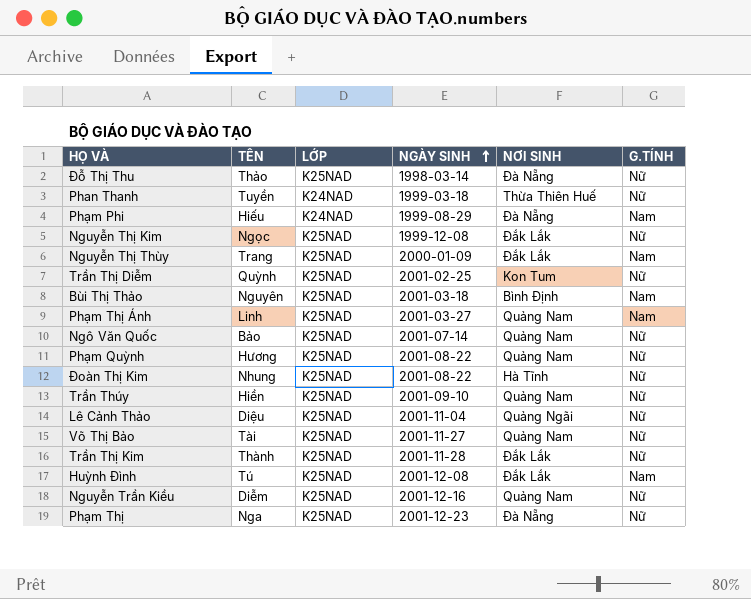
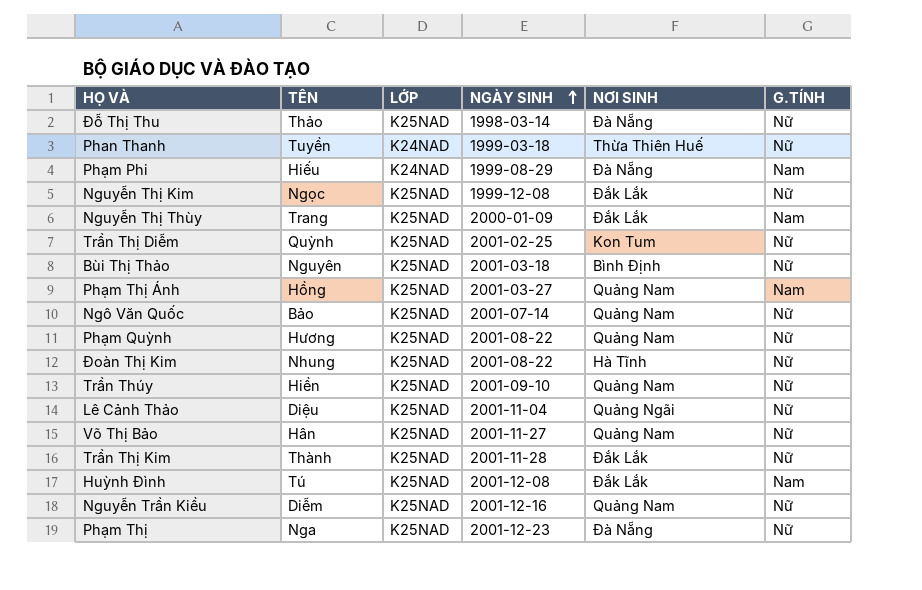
Bùi Thị Thảo | G.TÍNH: Nam -> Nữ
Phạm Thị Ánh | TÊN: Linh -> Hồng
Võ Thị Bảo | TÊN: Tài -> Hân

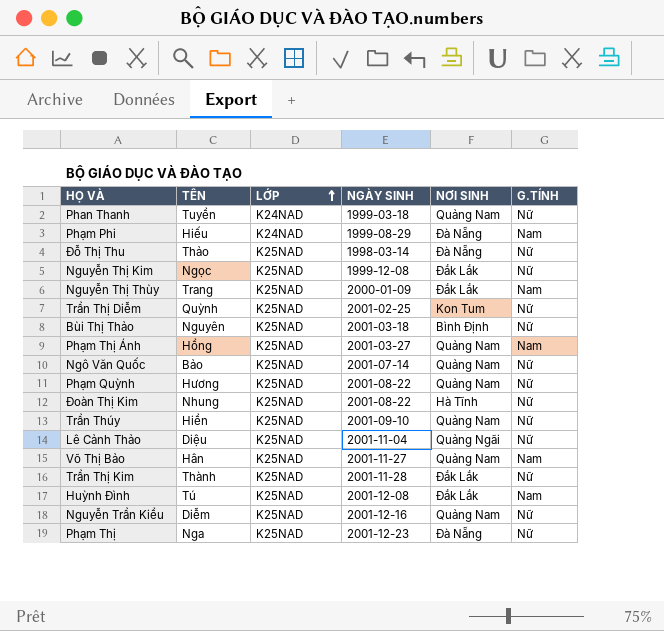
row order: NGÀY SINH ascending -> LỚP ascending
Phan Thanh | NƠI SINH: Thừa Thiên Huế -> Quảng Nam
Võ Thị Bảo | G.TÍNH: Nữ -> Nam

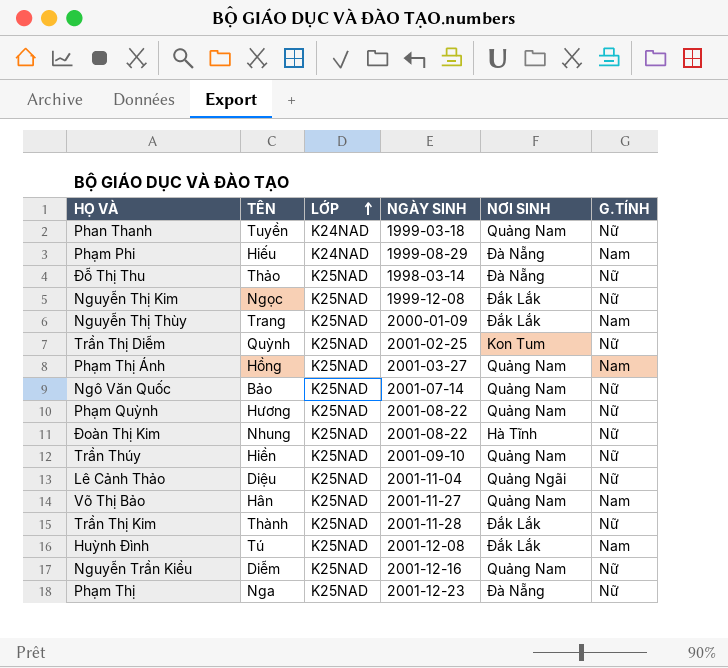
row Bùi Thị Thảo: Nguyên | K25NAD | 2001-03-18 | Bình Định | Nữ -> none

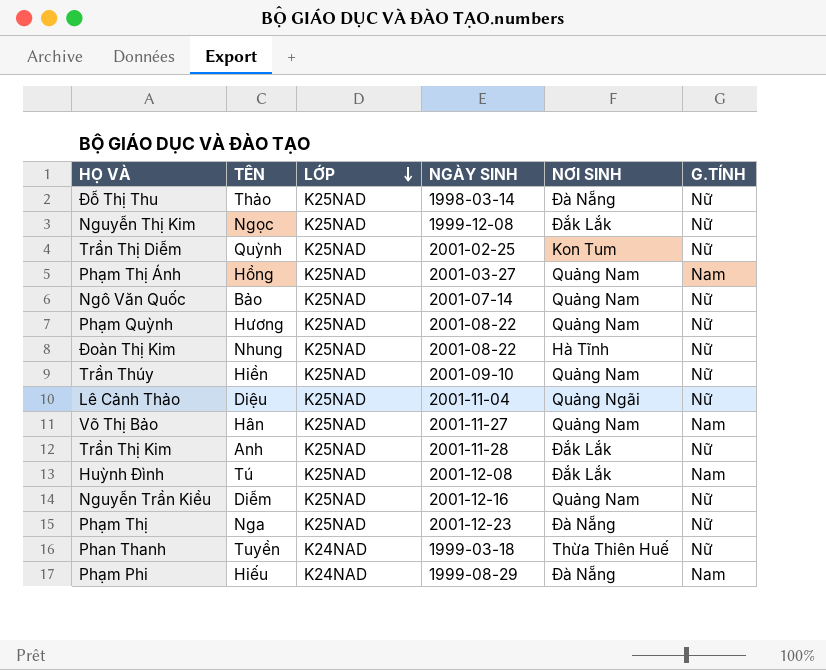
row order: LỚP ascending -> LỚP descending
row Nguyễn Thị Thùy: Trang | K25NAD | 2000-01-09 | Đắk Lắk | Nam -> none
Trần Thị Kim | TÊN: Thành -> Anh
Phan Thanh | NƠI SINH: Quảng Nam -> Thừa Thiên Huế

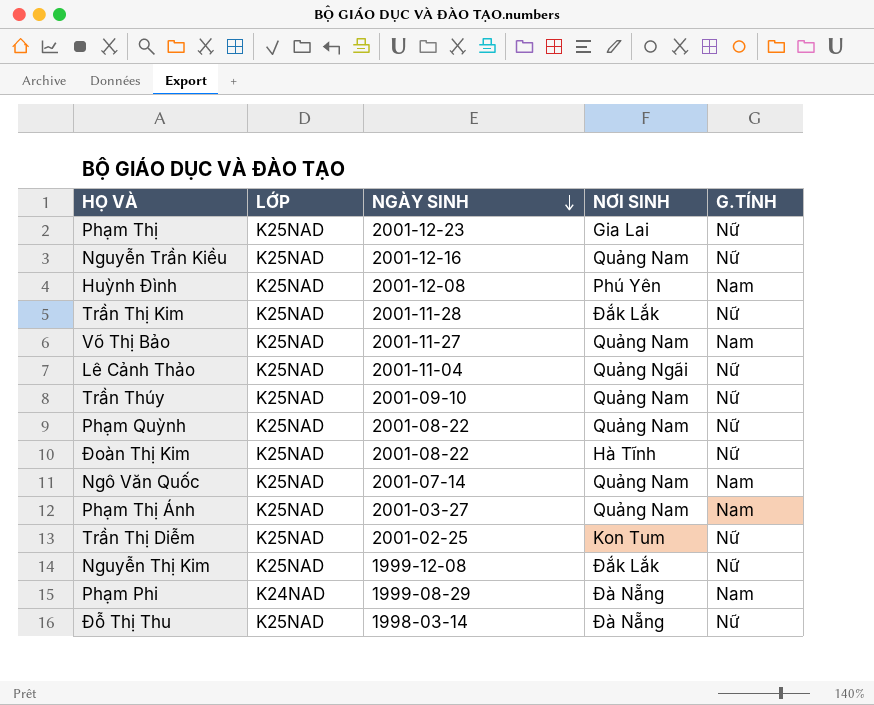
row order: LỚP descending -> NGÀY SINH descending
column TÊN | position: 2 -> none
row Phan Thanh: Tuyền | K24NAD | 1999-03-18 | Thừa Thiên Huế | Nữ -> none
Phạm Thị | NƠI SINH: Đà Nẵng -> Gia Lai
Huỳnh Đình | NƠI SINH: Đắk Lắk -> Phú Yên
Ngô Văn Quốc | G.TÍNH: Nữ -> Nam

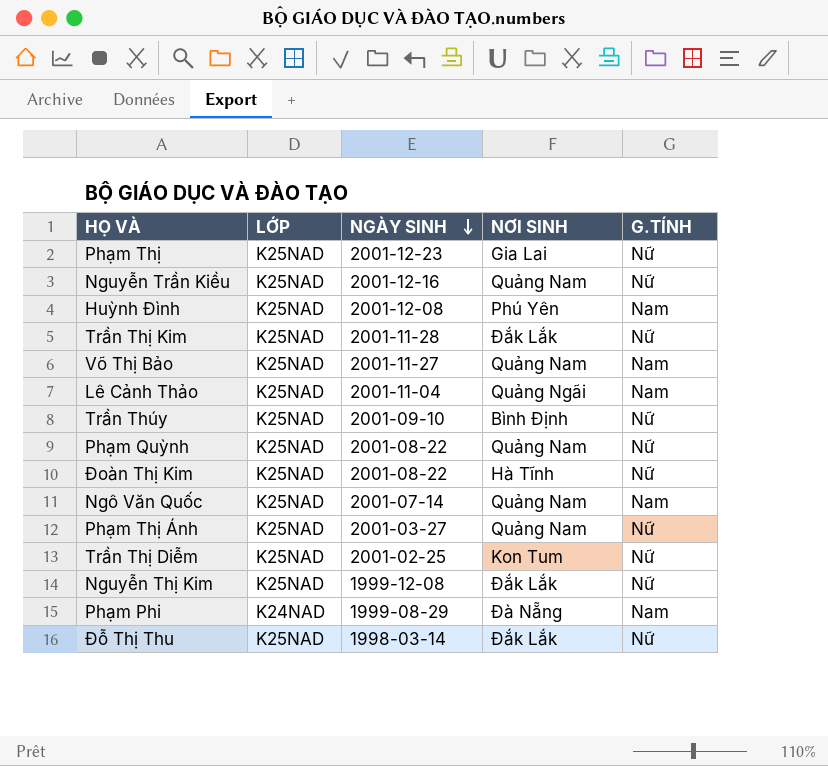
Lê Cảnh Thảo | G.TÍNH: Nữ -> Nam
Trần Thúy | NƠI SINH: Quảng Nam -> Bình Định
Phạm Thị Ánh | G.TÍNH: Nam -> Nữ
Đỗ Thị Thu | NƠI SINH: Đà Nẵng -> Đắk Lắk

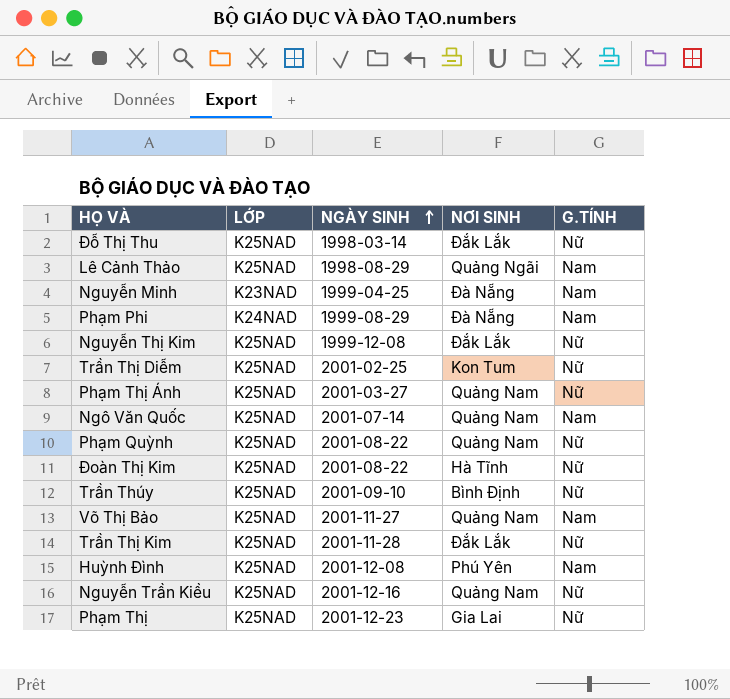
row order: NGÀY SINH descending -> NGÀY SINH ascending
Lê Cảnh Thảo | NGÀY SINH: 2001-11-04 -> 1998-08-29
row Nguyễn Minh: none -> K23NAD | 1999-04-25 | Đà Nẵng | Nam

